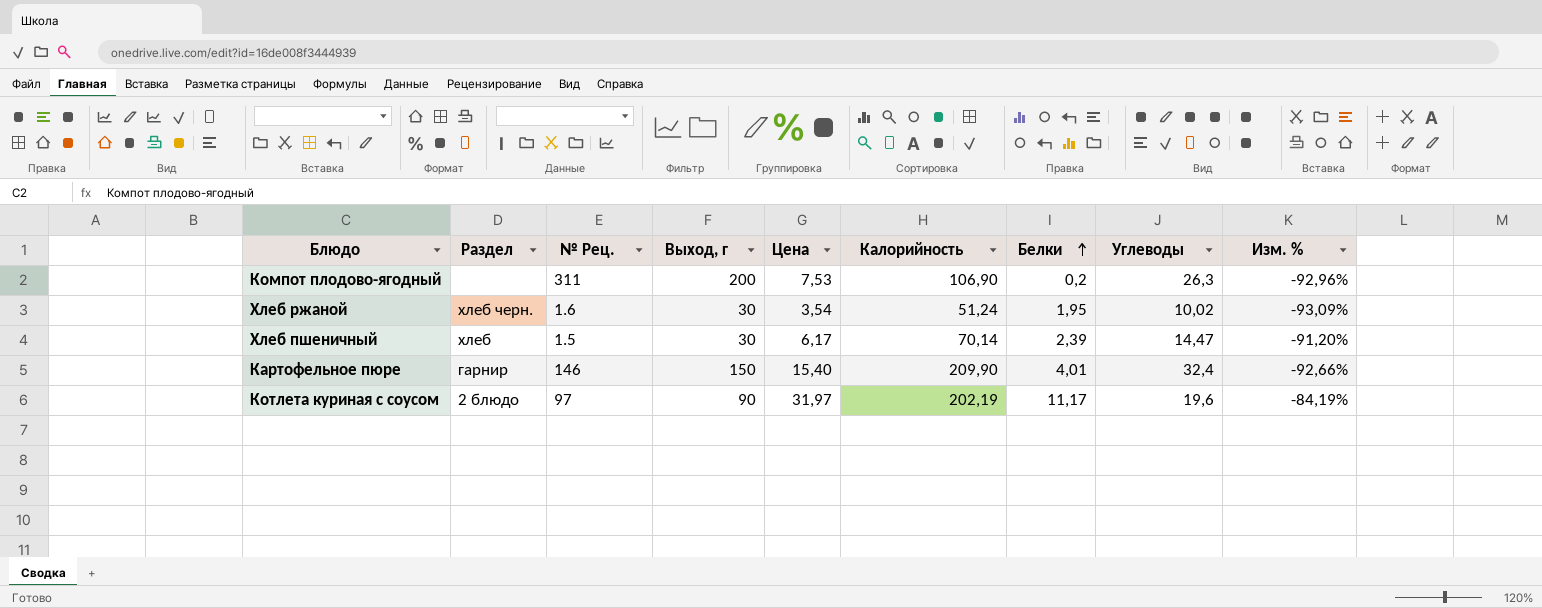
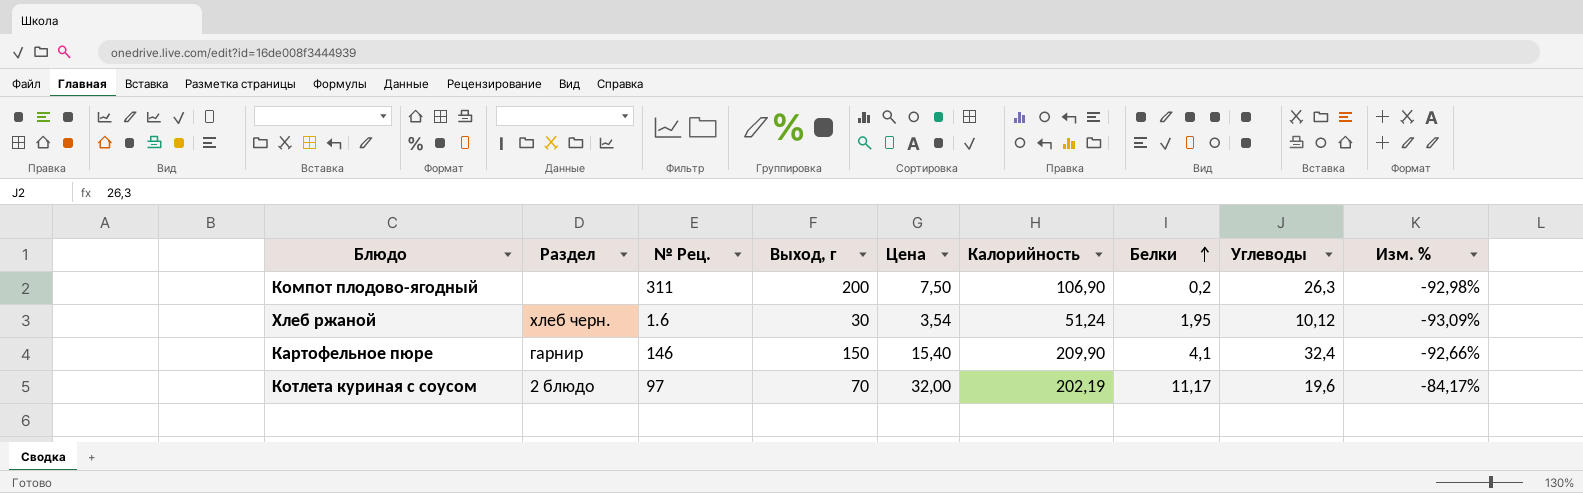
row Хлеб пшеничный: хлеб | 1.5 | 30 | 6,17 | 70,14 | 2,39 | 14,47 | -91,20% -> none
Компот плодово-ягодный | Цена: 7,53 -> 7,50
Компот плодово-ягодный | Изм. %: -92,96% -> -92,98%
Хлеб ржаной | Углеводы: 10,02 -> 10,12
Картофельное пюре | Белки: 4,01 -> 4,1
Котлета куриная с соусом | Выход, г: 90 -> 70
Котлета куриная с соусом | Цена: 31,97 -> 32,00
Котлета куриная с соусом | Изм. %: -84,19% -> -84,17%

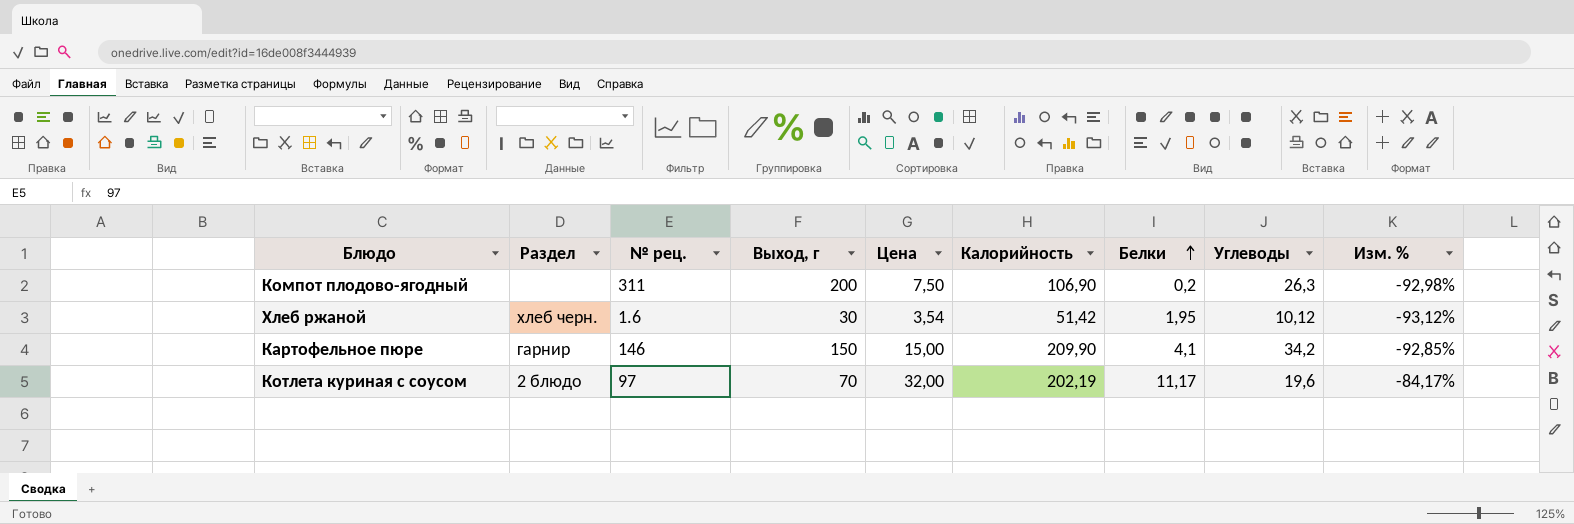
column name: № Рец. -> № рец.
Хлеб ржаной | Калорийность: 51,24 -> 51,42
Хлеб ржаной | Изм. %: -93,09% -> -93,12%
Картофельное пюре | Цена: 15,40 -> 15,00
Картофельное пюре | Углеводы: 32,4 -> 34,2
Картофельное пюре | Изм. %: -92,66% -> -92,85%

